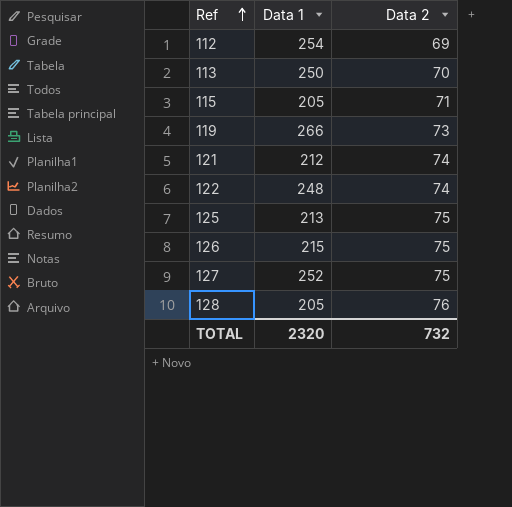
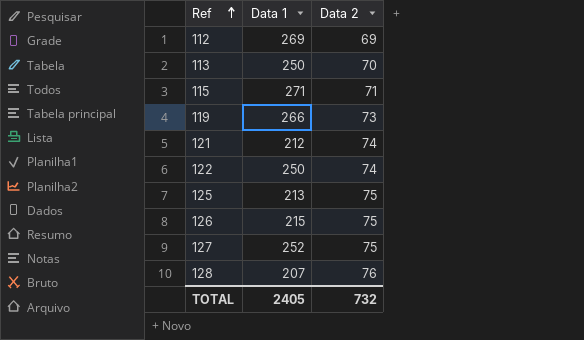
112 | Data 1: 254 -> 269
115 | Data 1: 205 -> 271
122 | Data 1: 248 -> 250
128 | Data 1: 205 -> 207
TOTAL | Data 1: 2320 -> 2405

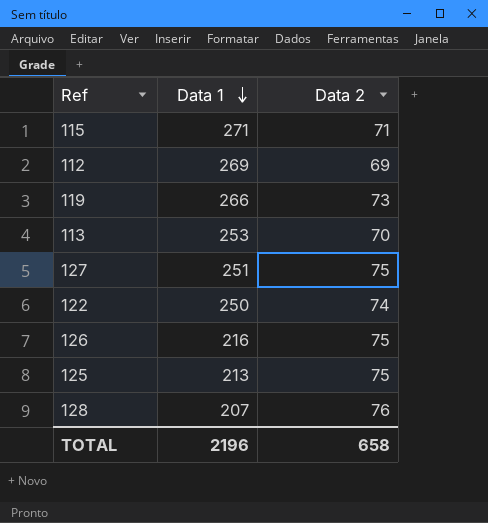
row order: Ref ascending -> Data 1 descending
row 121: 212 | 74 -> none
113 | Data 1: 250 -> 253
127 | Data 1: 252 -> 251
126 | Data 1: 215 -> 216
TOTAL | Data 1: 2405 -> 2196
TOTAL | Data 2: 732 -> 658

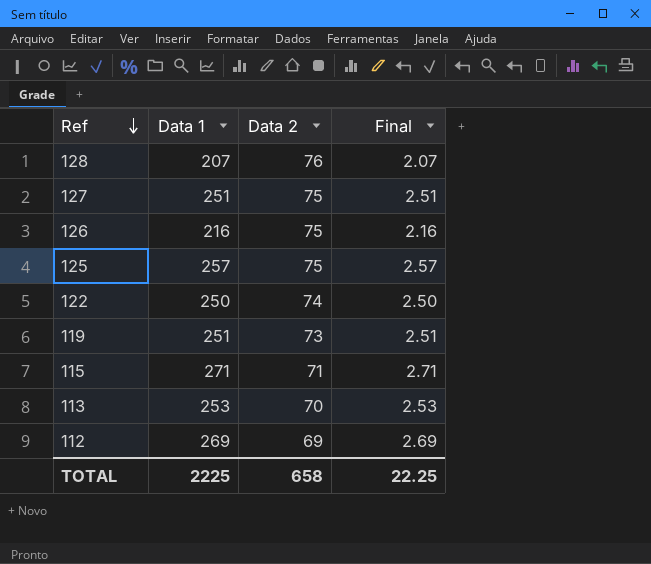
row order: Data 1 descending -> Ref descending
column Final | formula: none -> [Data 1] * 0.01
125 | Data 1: 213 -> 257
119 | Data 1: 266 -> 251
TOTAL | Data 1: 2196 -> 2225

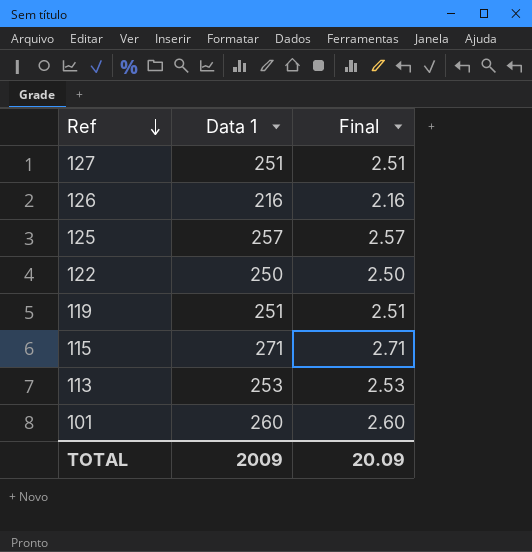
column Data 2 | position: 3 -> none
row 128: 207 | 76 | 2.07 -> none
row 112: 269 | 69 | 2.69 -> none
row 101: none -> 260 | 2.60
TOTAL | Data 1: 2225 -> 2009
TOTAL | Final: 22.25 -> 20.09

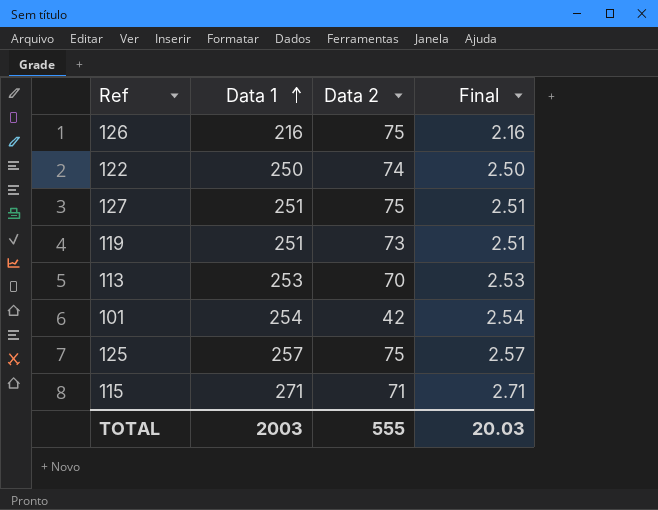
row order: Ref descending -> Data 1 ascending
column Data 2 | position: none -> 3
101 | Data 1: 260 -> 254
101 | Final: 2.60 -> 2.54
TOTAL | Data 1: 2009 -> 2003
TOTAL | Final: 20.09 -> 20.03

